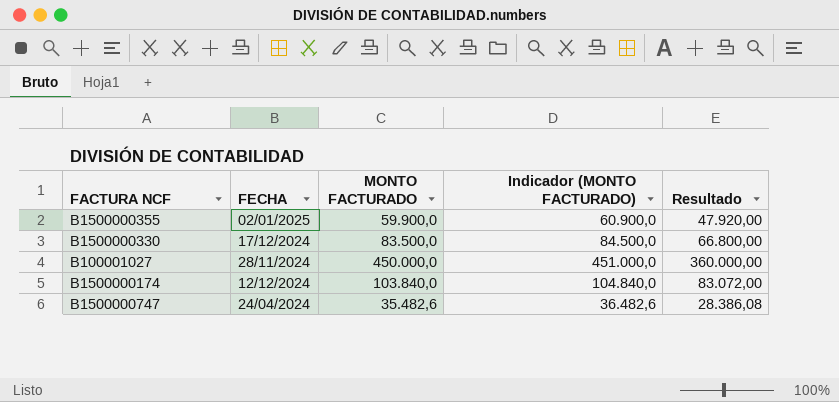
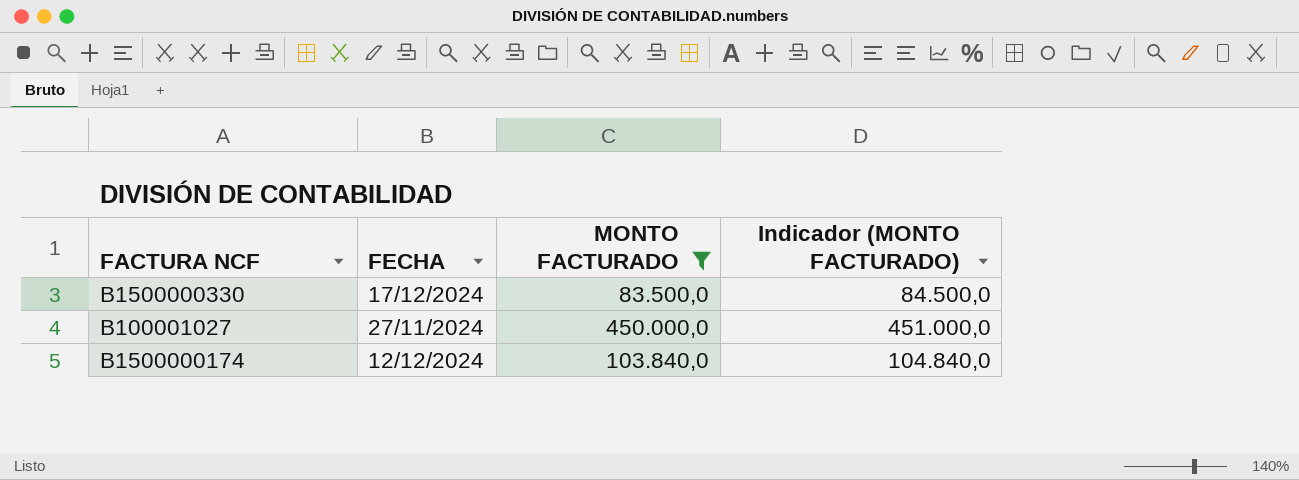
filter: none -> MONTO FACTURADO >= 83.500,0
column Resultado | formula: [MONTO FACTURADO] * 0,8 -> none
B100001027 | FECHA: 28/11/2024 -> 27/11/2024

